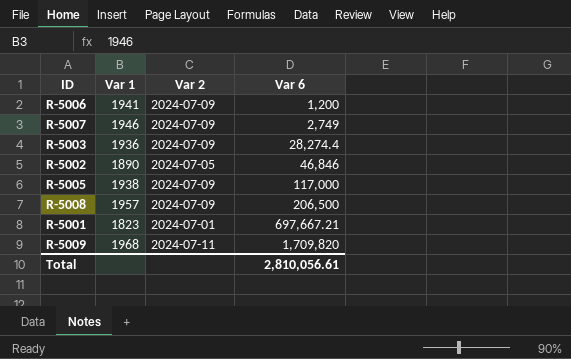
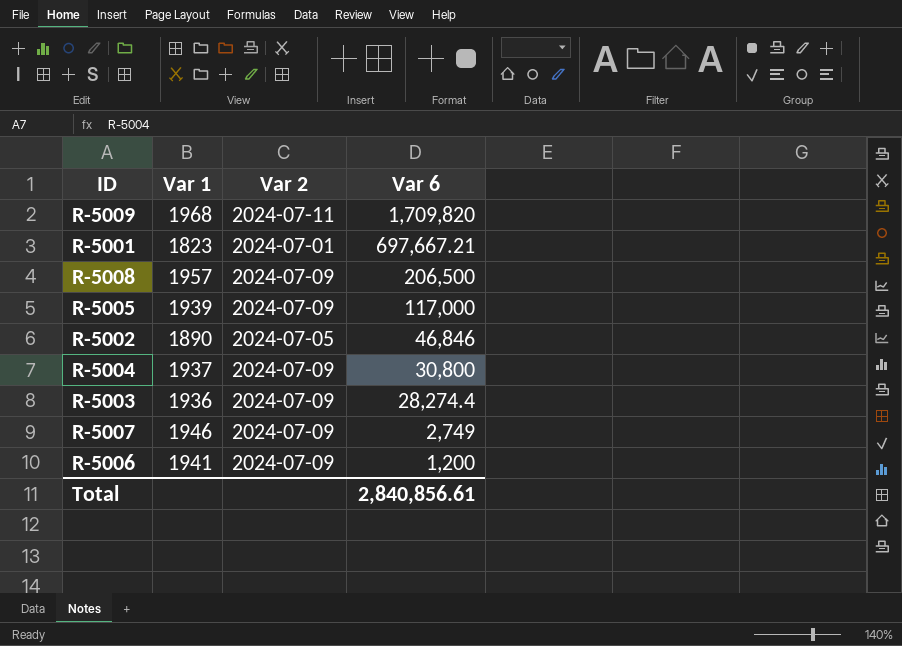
row order: Var 6 ascending -> Var 6 descending
R-5005 | Var 1: 1938 -> 1939
row R-5004: none -> 1937 | 2024-07-09 | 30,800
Total | Var 6: 2,810,056.61 -> 2,840,856.61

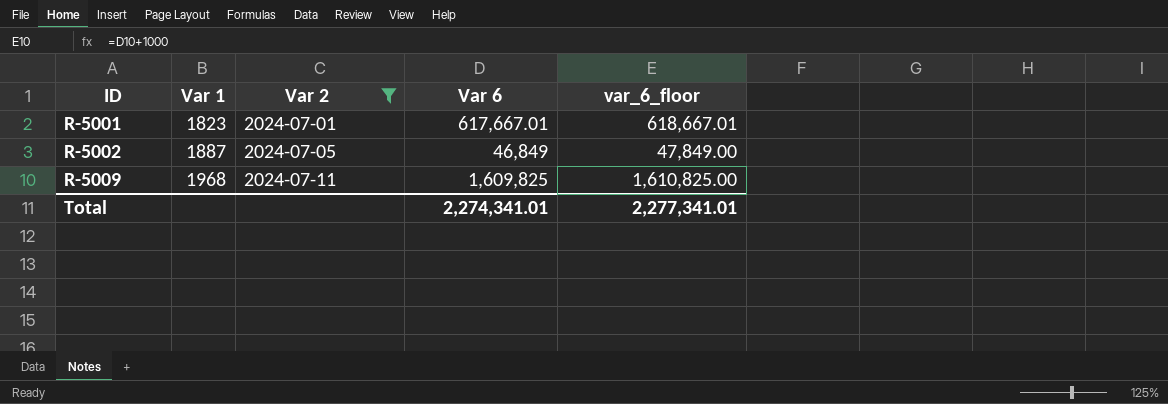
filter: none -> Var 2 != 2024-07-09
row order: Var 6 descending -> ID ascending
column var_6_floor | formula: none -> [Var 6] + 1000
R-5001 | Var 6: 697,667.21 -> 617,667.01
R-5002 | Var 1: 1890 -> 1887
R-5002 | Var 6: 46,846 -> 46,849
R-5009 | Var 6: 1,709,820 -> 1,609,825
Total | Var 6: 2,840,856.61 -> 2,274,341.01

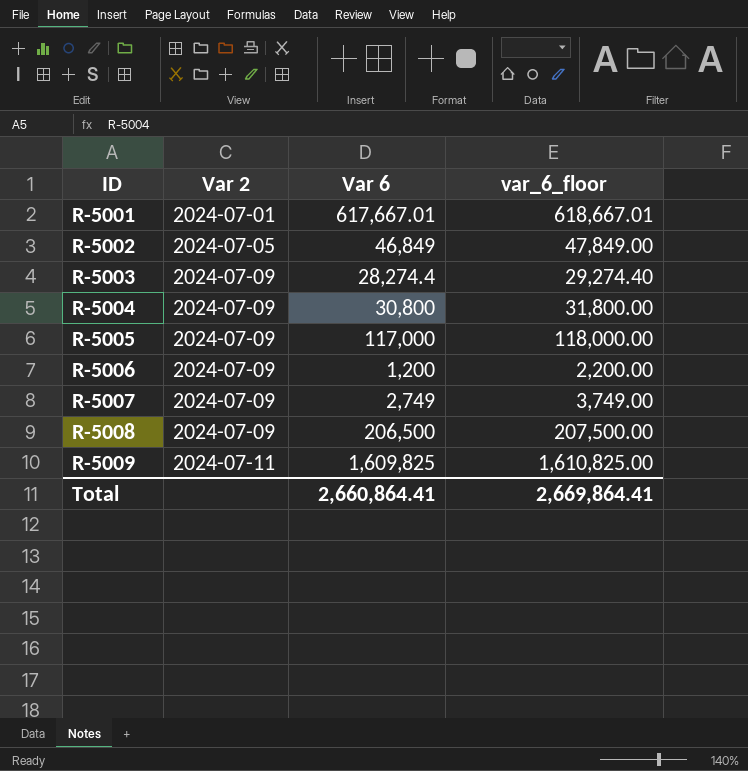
filter: Var 2 != 2024-07-09 -> none
column Var 1 | position: 2 -> none
Total | Var 6: 2,274,341.01 -> 2,660,864.41
Total | var_6_floor: 2,277,341.01 -> 2,669,864.41

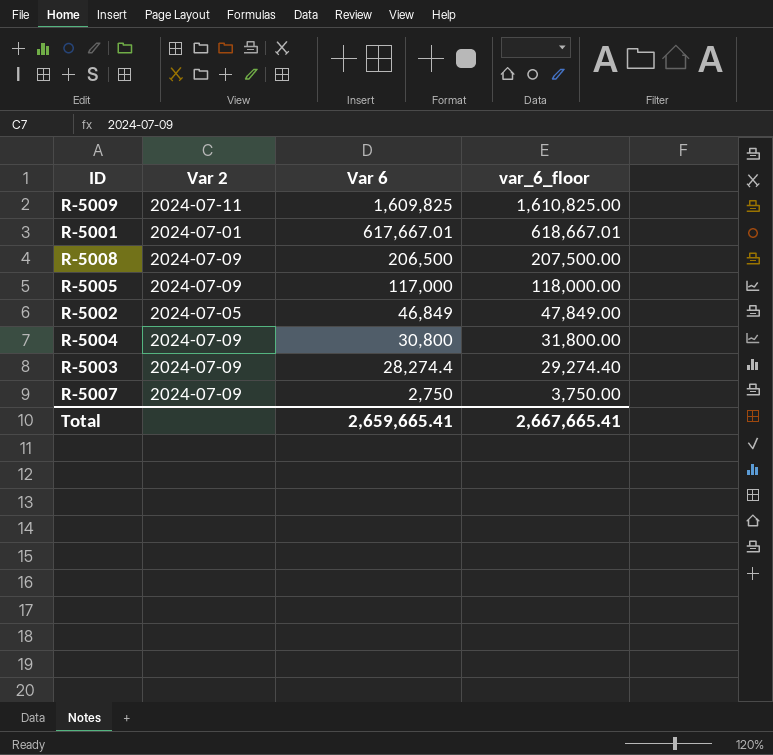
row order: ID ascending -> Var 6 descending
row R-5006: 2024-07-09 | 1,200 | 2,200.00 -> none
R-5007 | Var 6: 2,749 -> 2,750
R-5007 | var_6_floor: 3,749.00 -> 3,750.00
Total | Var 6: 2,660,864.41 -> 2,659,665.41
Total | var_6_floor: 2,669,864.41 -> 2,667,665.41

